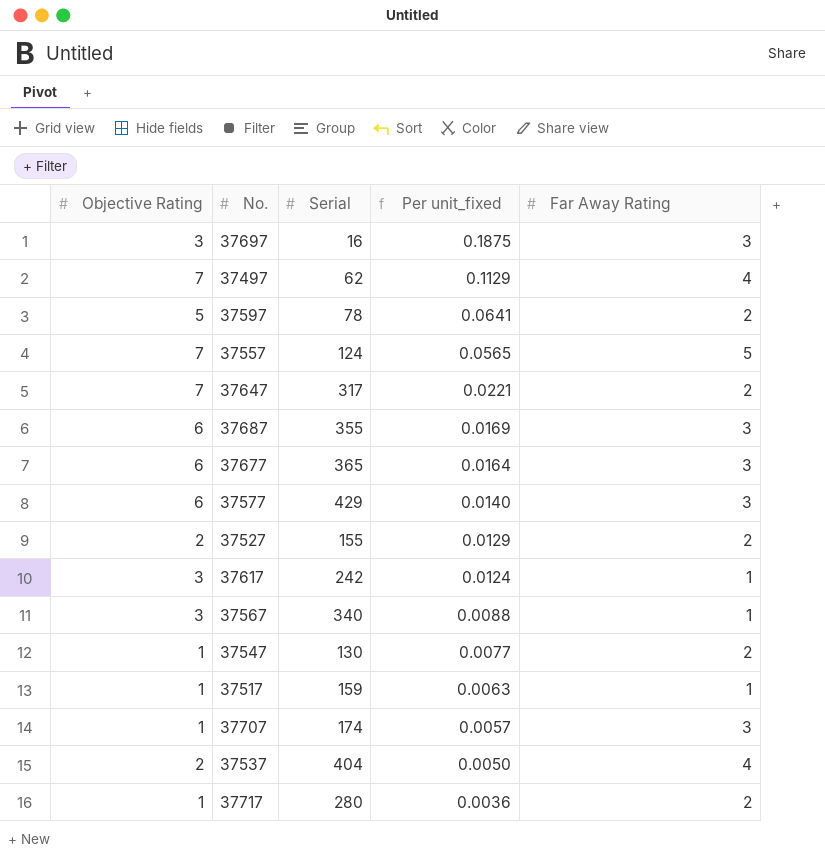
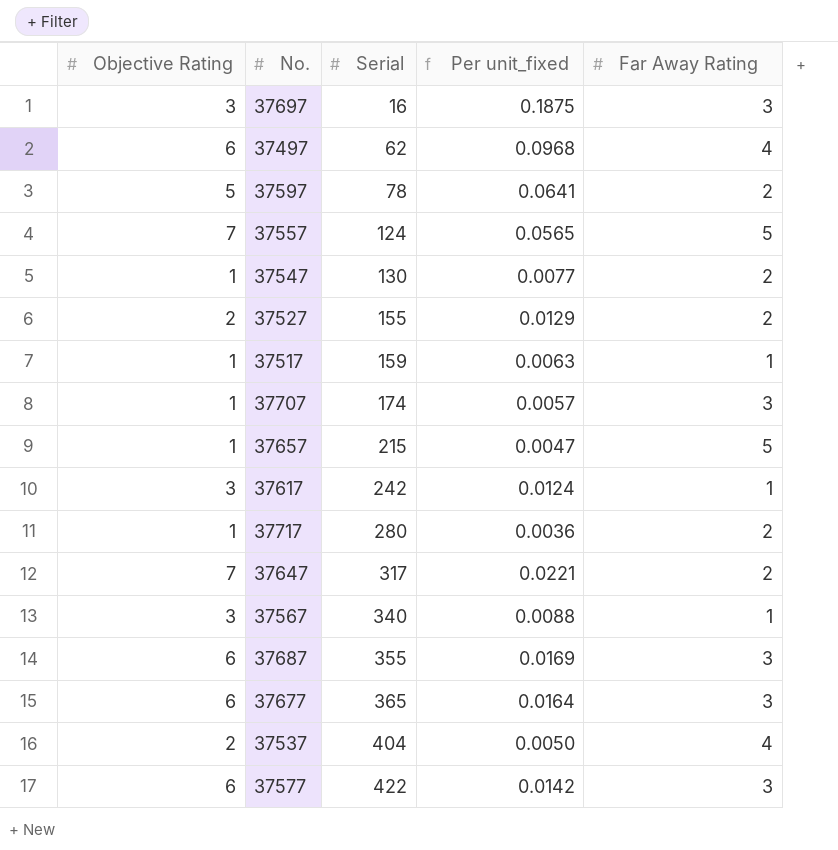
row order: Per unit_fixed descending -> Serial ascending
37497 | Objective Rating: 7 -> 6
37497 | Per unit_fixed: 0.1129 -> 0.0968
row 37657: none -> 1 | 215 | 0.0047 | 5
37577 | Serial: 429 -> 422
37577 | Per unit_fixed: 0.0140 -> 0.0142

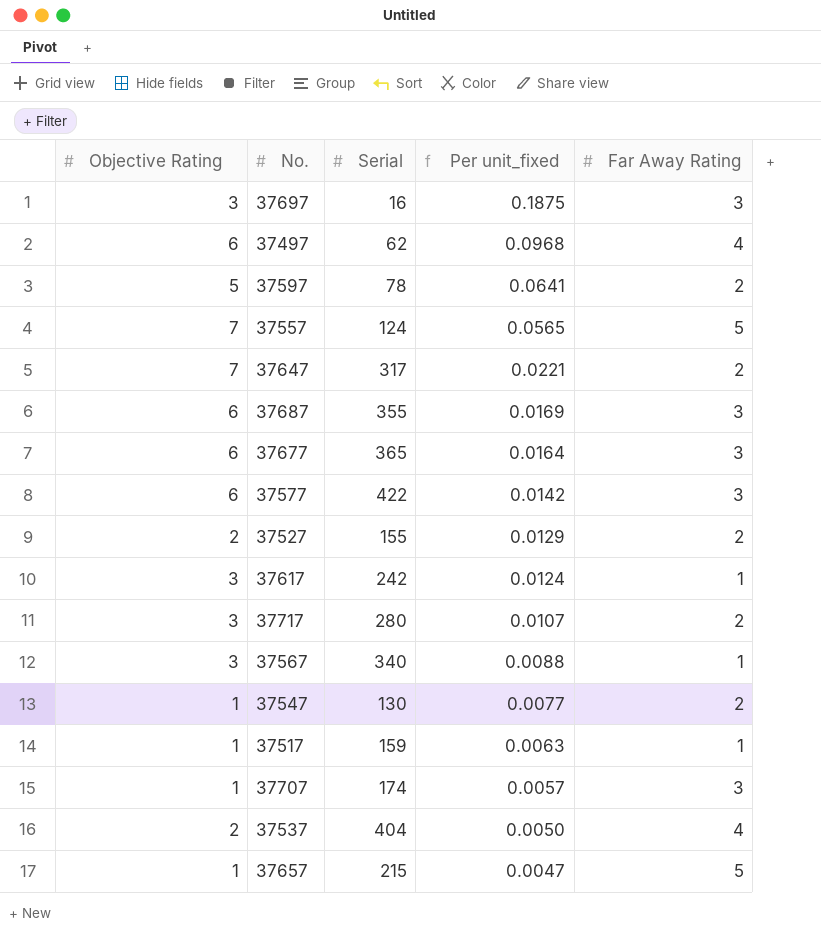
row order: Serial ascending -> Per unit_fixed descending
37717 | Objective Rating: 1 -> 3
37717 | Per unit_fixed: 0.0036 -> 0.0107

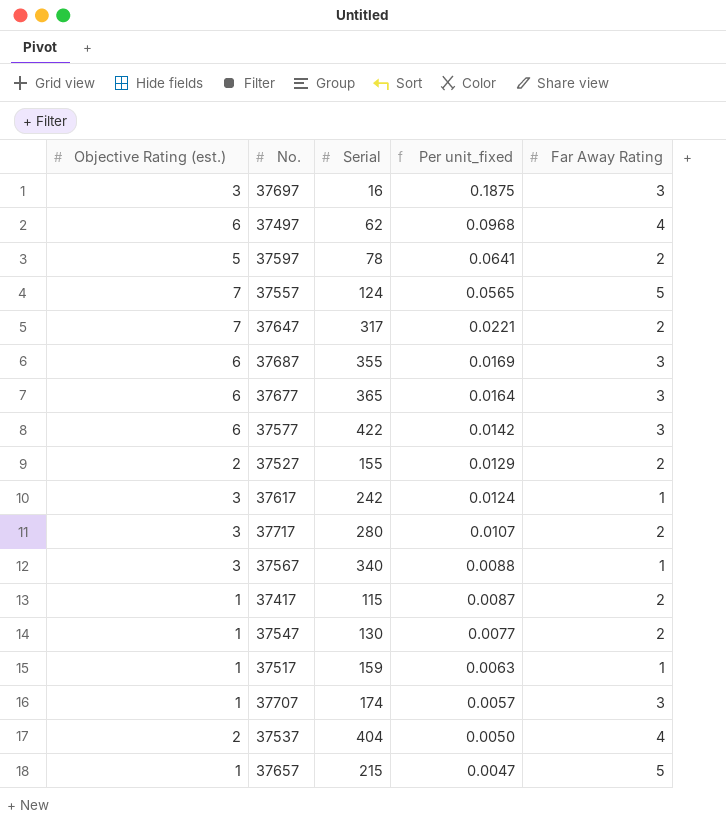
column name: Objective Rating -> Objective Rating (est.)
row 37417: none -> 1 | 115 | 0.0087 | 2

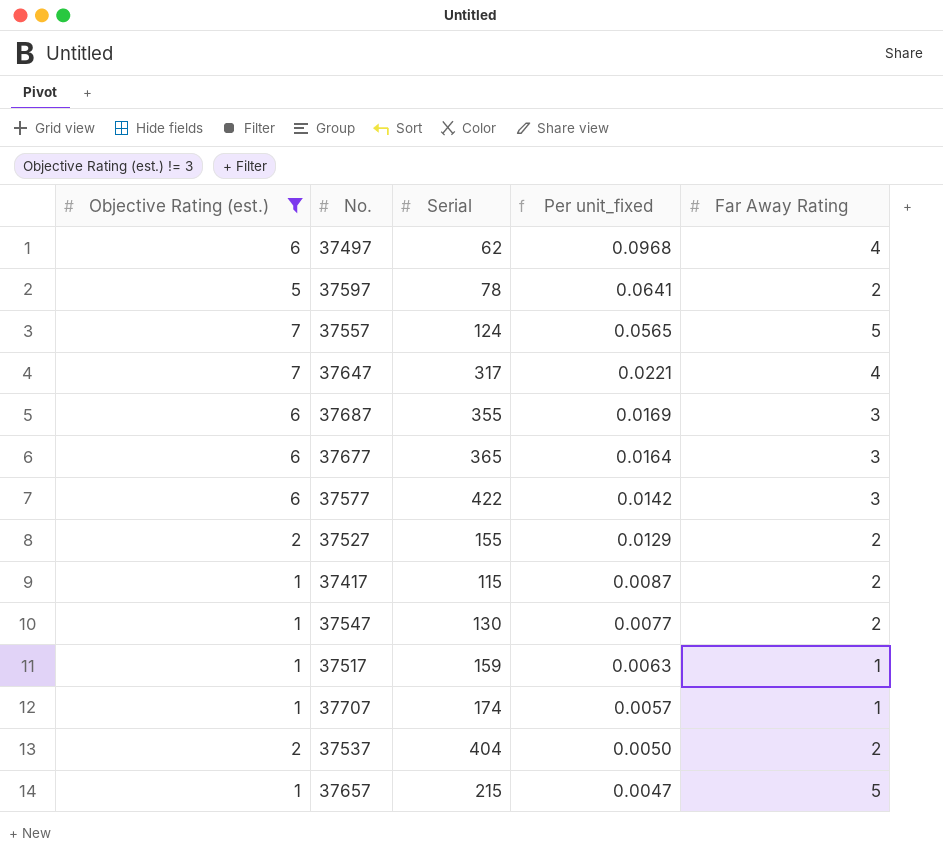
filter: none -> Objective Rating (est.) != 3
37647 | Far Away Rating: 2 -> 4
37707 | Far Away Rating: 3 -> 1
37537 | Far Away Rating: 4 -> 2

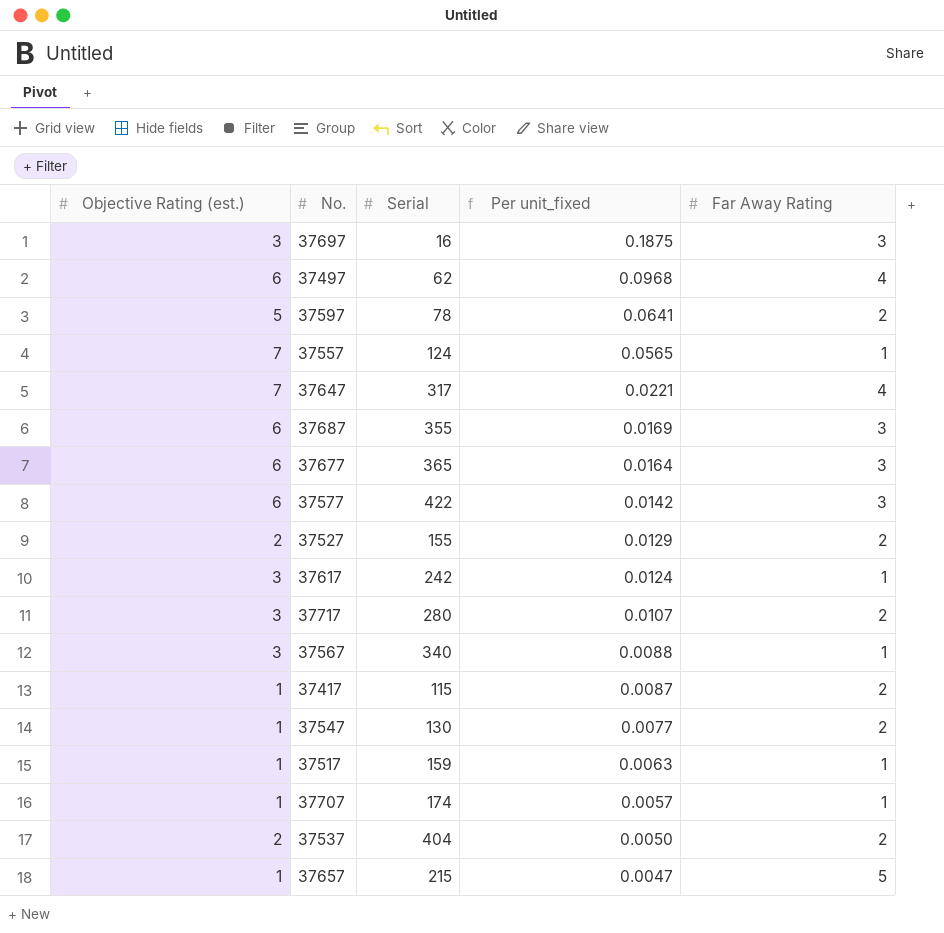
filter: Objective Rating (est.) != 3 -> none
37557 | Far Away Rating: 5 -> 1

